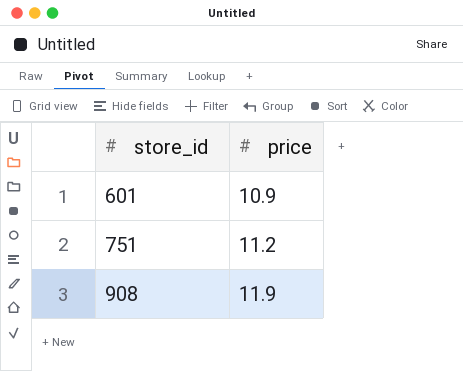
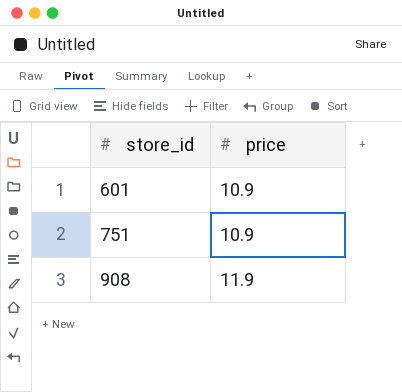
751 | price: 11.2 -> 10.9

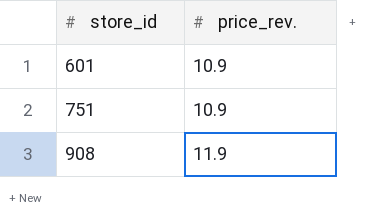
column name: price -> price_rev.

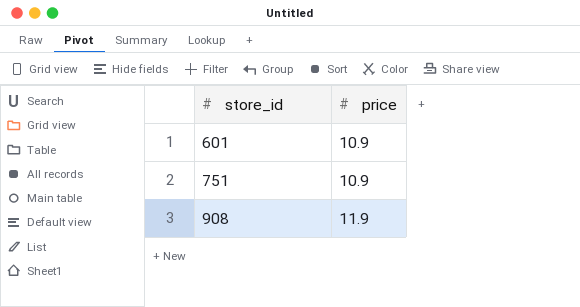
column name: price_rev. -> price

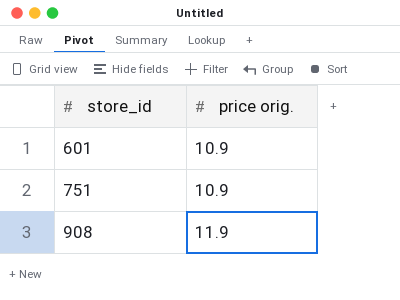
column name: price -> price orig.

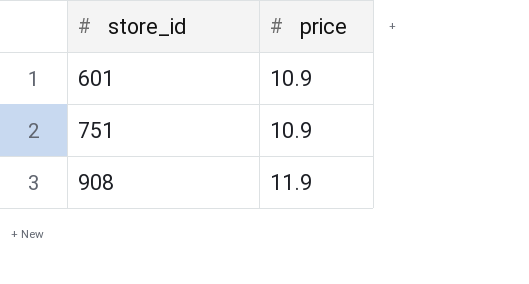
column name: price orig. -> price

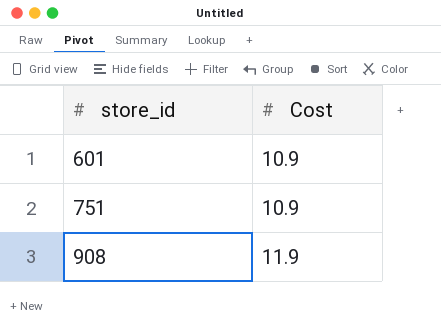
column name: price -> Cost

